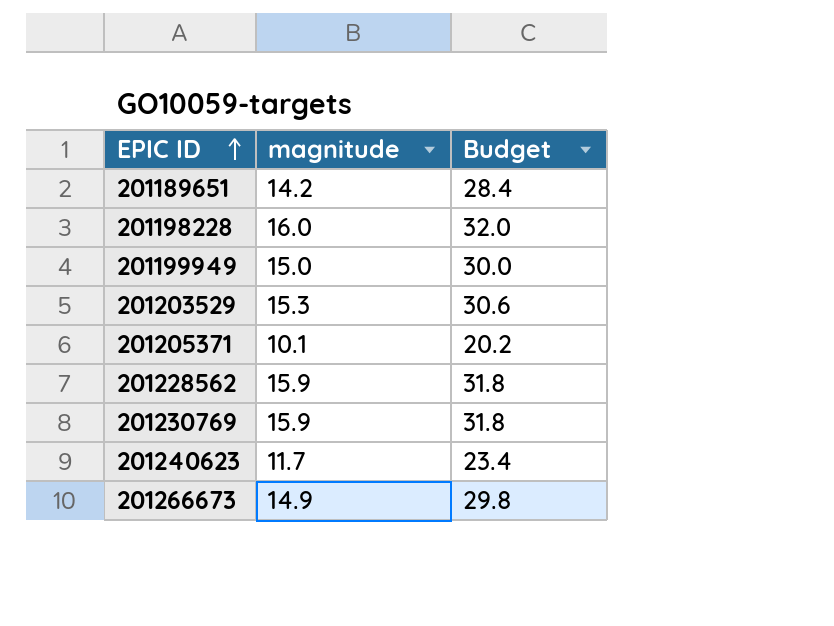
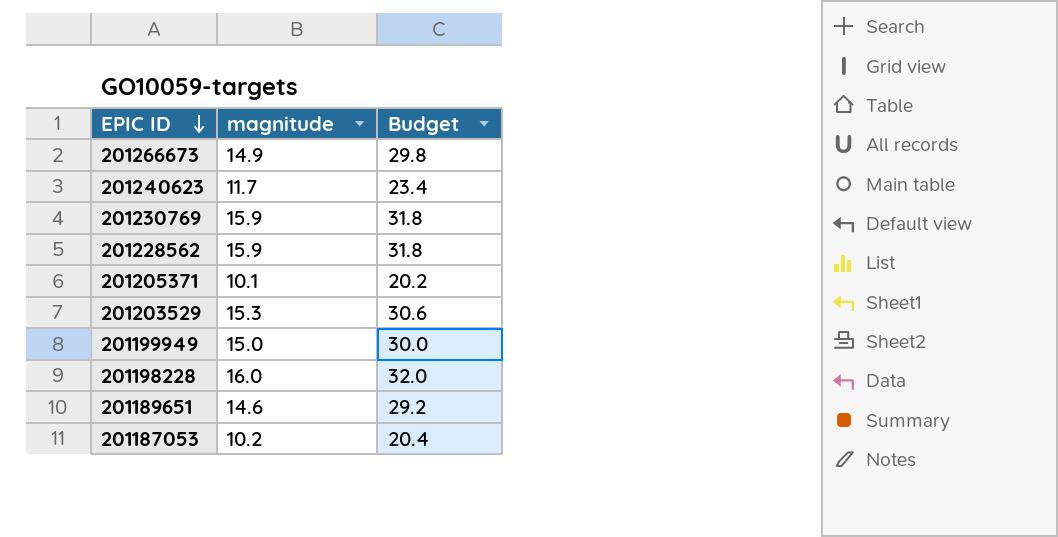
row order: EPIC ID ascending -> EPIC ID descending
201189651 | magnitude: 14.2 -> 14.6
201189651 | Budget: 28.4 -> 29.2
row 201187053: none -> 10.2 | 20.4

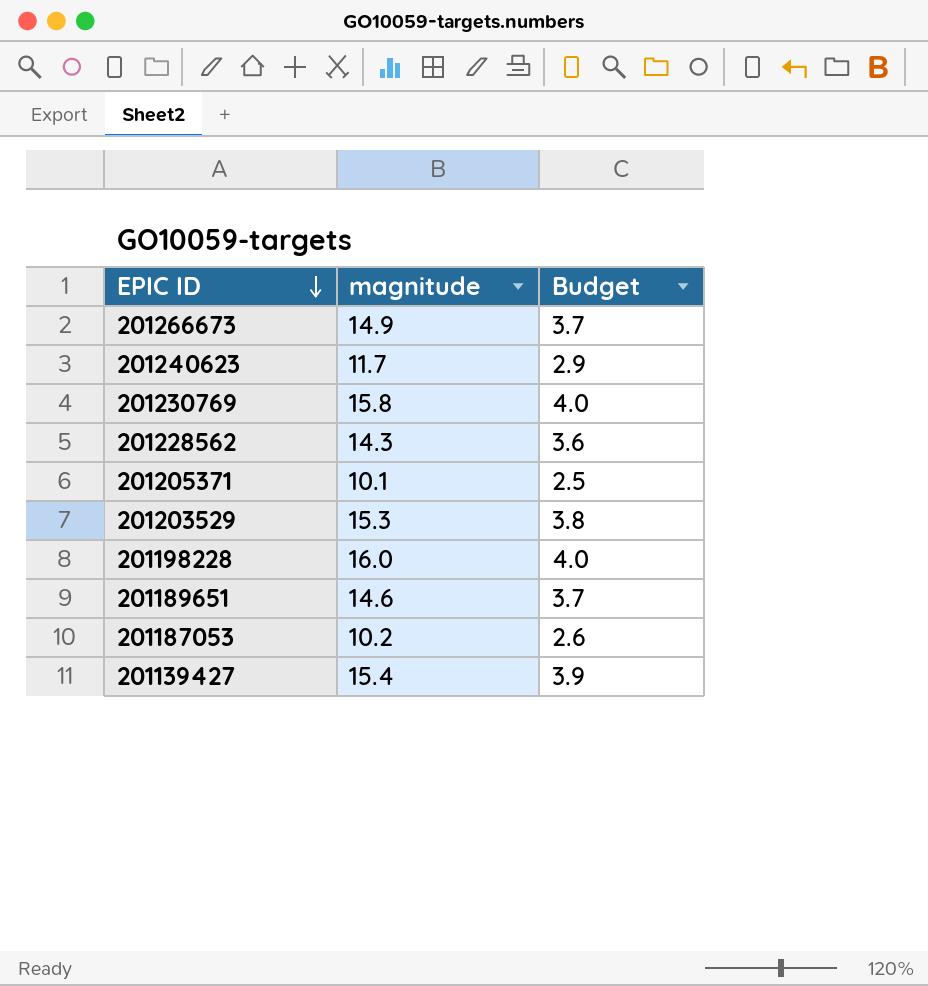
column Budget | formula: [magnitude] * 2 -> [magnitude] * 0.25
row 201199949: 15.0 | 30.0 -> none
201230769 | magnitude: 15.9 -> 15.8
201228562 | magnitude: 15.9 -> 14.3
row 201139427: none -> 15.4 | 3.9

